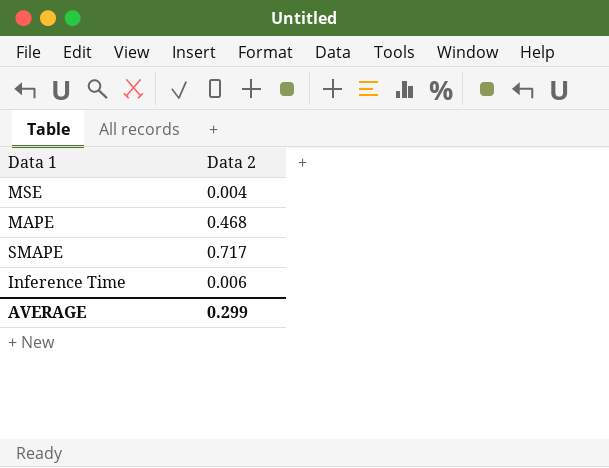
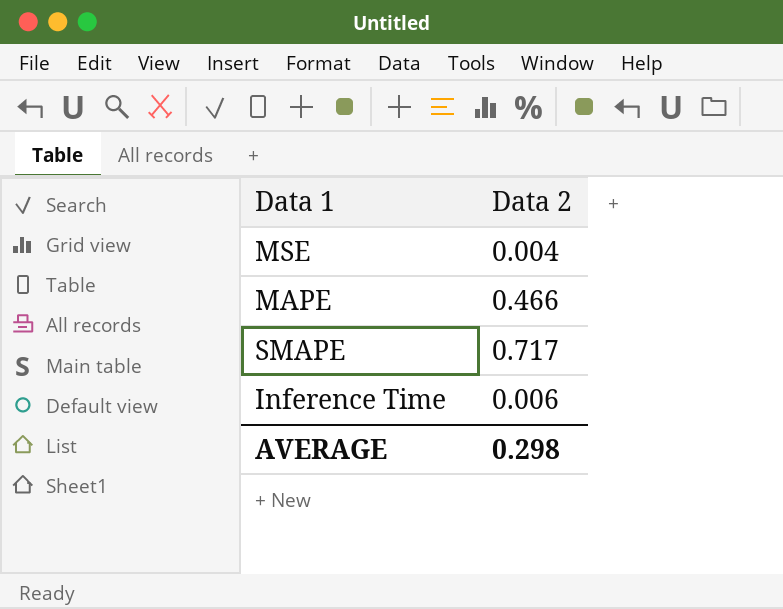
MAPE | Data 2: 0.468 -> 0.466
AVERAGE | Data 2: 0.299 -> 0.298

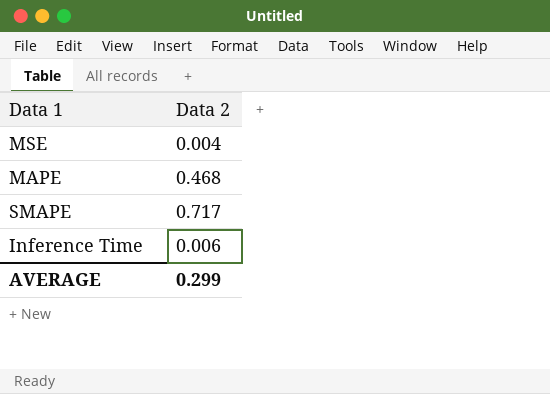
MAPE | Data 2: 0.466 -> 0.468
AVERAGE | Data 2: 0.298 -> 0.299

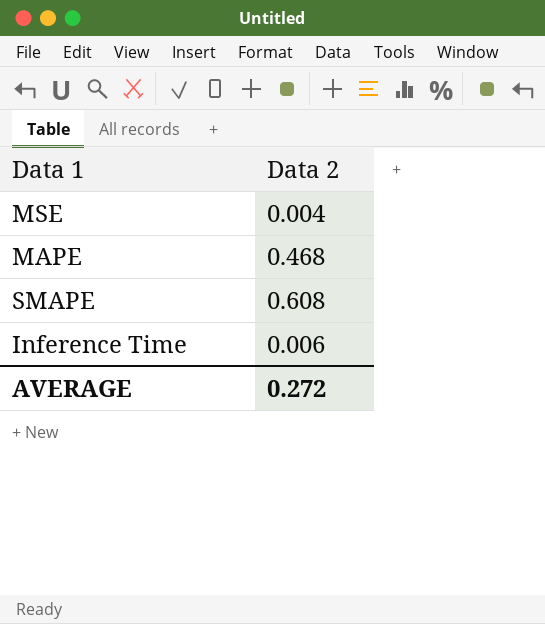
SMAPE | Data 2: 0.717 -> 0.608
AVERAGE | Data 2: 0.299 -> 0.272

